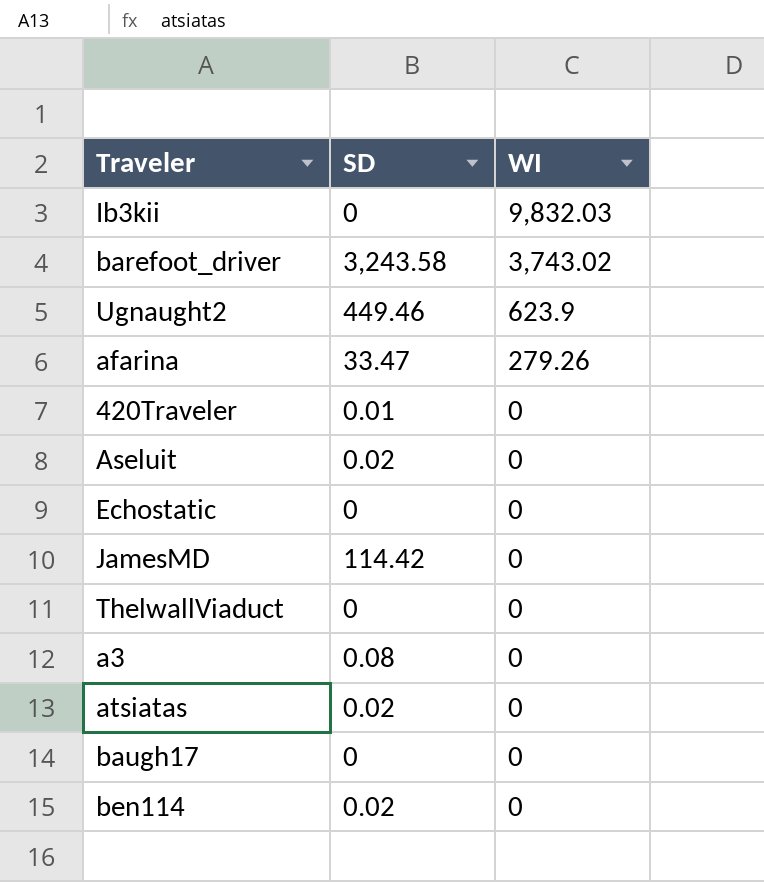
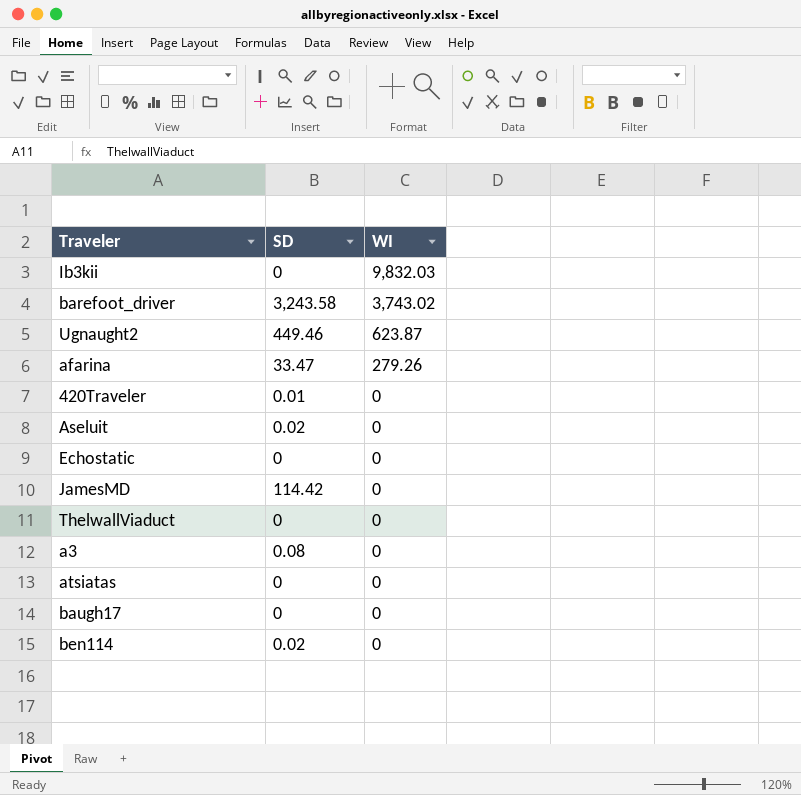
Ugnaught2 | WI: 623.9 -> 623.87
atsiatas | SD: 0.02 -> 0

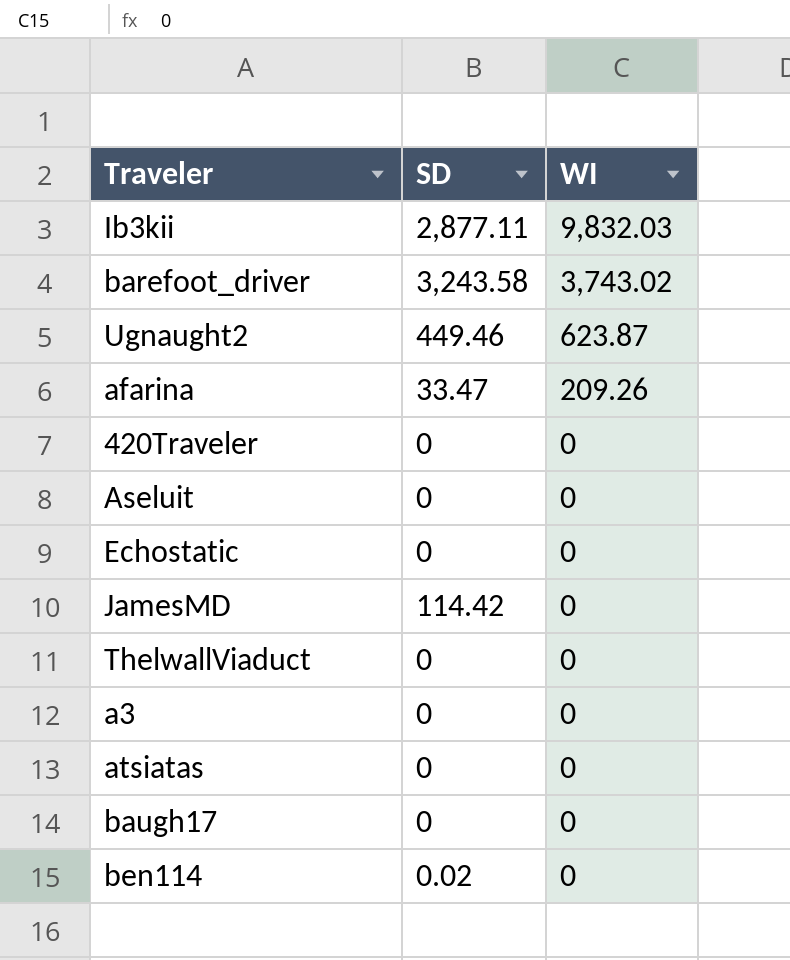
Ib3kii | SD: 0 -> 2,877.11
afarina | WI: 279.26 -> 209.26
420Traveler | SD: 0.01 -> 0
Aseluit | SD: 0.02 -> 0
a3 | SD: 0.08 -> 0

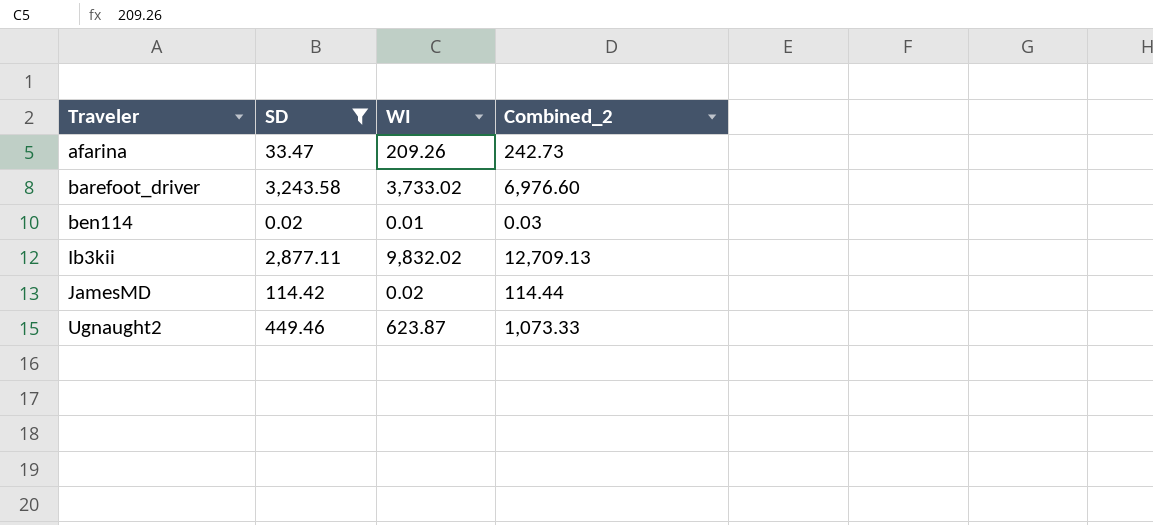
filter: none -> SD != 0
row order: WI descending -> Traveler ascending
column Combined_2 | formula: none -> [SD] + [WI]
barefoot_driver | WI: 3,743.02 -> 3,733.02
ben114 | WI: 0 -> 0.01
Ib3kii | WI: 9,832.03 -> 9,832.02
JamesMD | WI: 0 -> 0.02

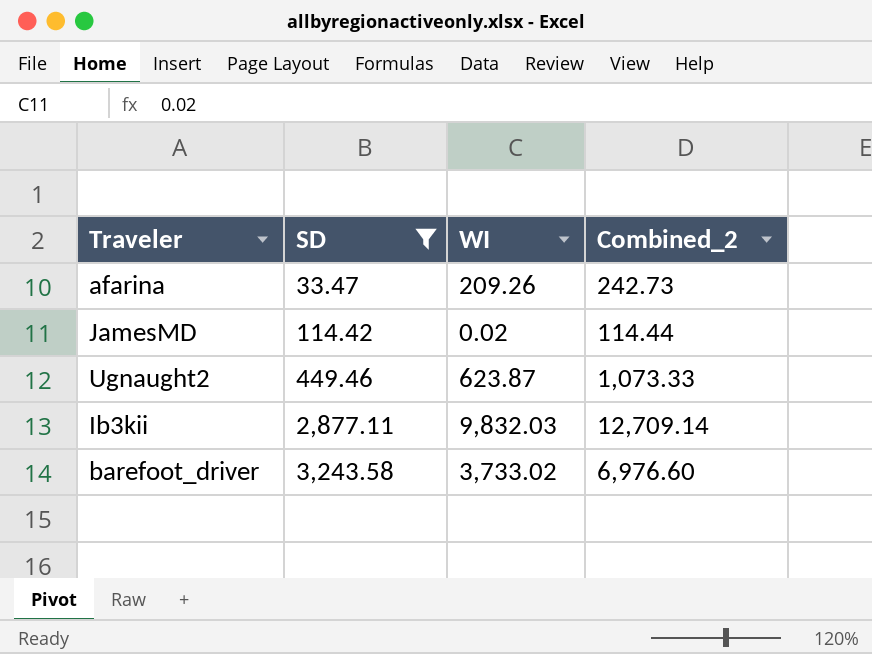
row order: Traveler ascending -> SD ascending
row ben114: 0.02 | 0.01 | 0.03 -> none
Ib3kii | WI: 9,832.02 -> 9,832.03
Ib3kii | Combined_2: 12,709.13 -> 12,709.14

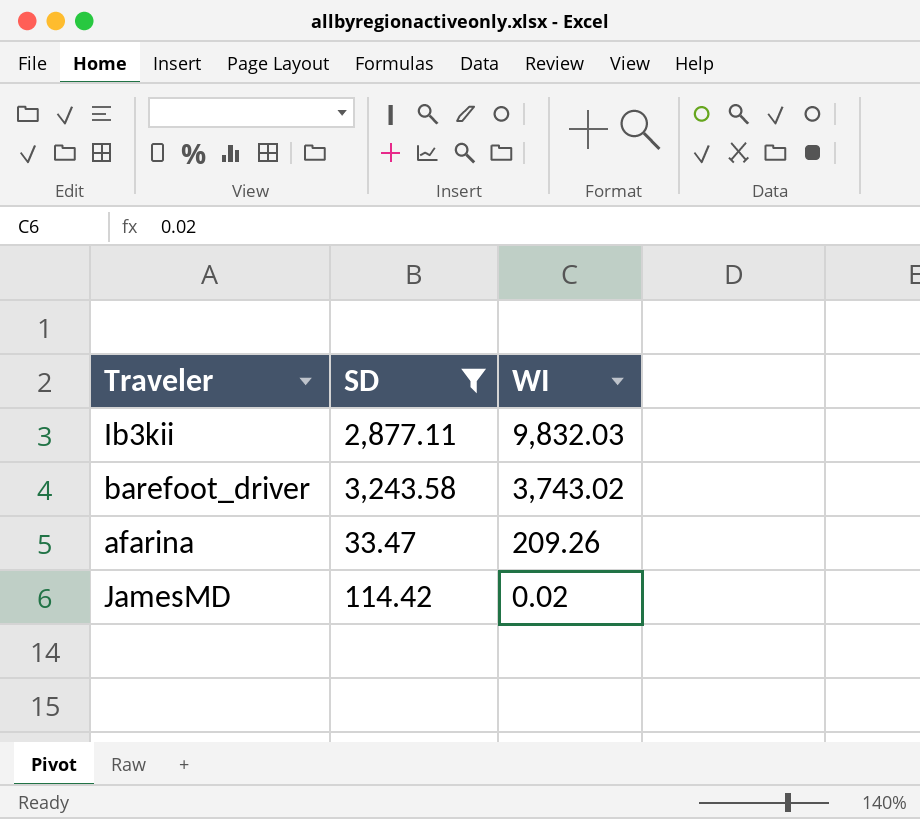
row order: SD ascending -> WI descending
column Combined_2 | formula: [SD] + [WI] -> none
row Ugnaught2: 449.46 | 623.87 | 1,073.33 -> none
barefoot_driver | WI: 3,733.02 -> 3,743.02

